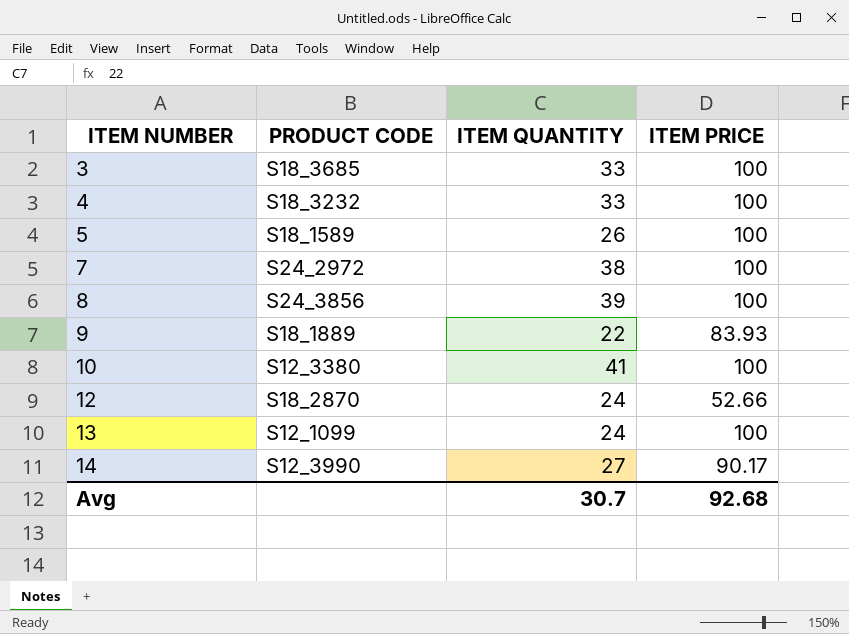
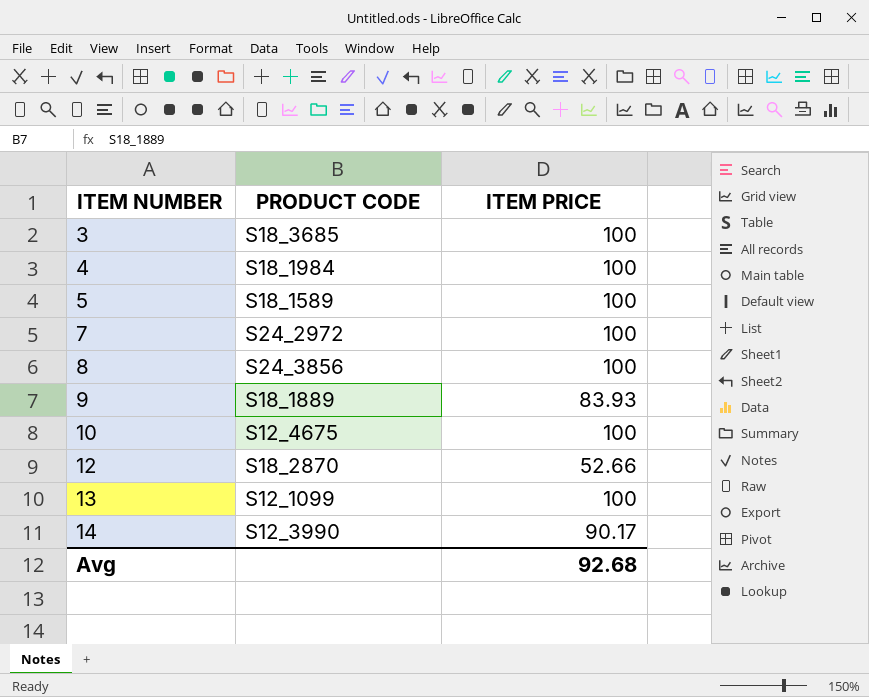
column ITEM QUANTITY | position: 3 -> none
4 | PRODUCT CODE: S18_3232 -> S18_1984
10 | PRODUCT CODE: S12_3380 -> S12_4675

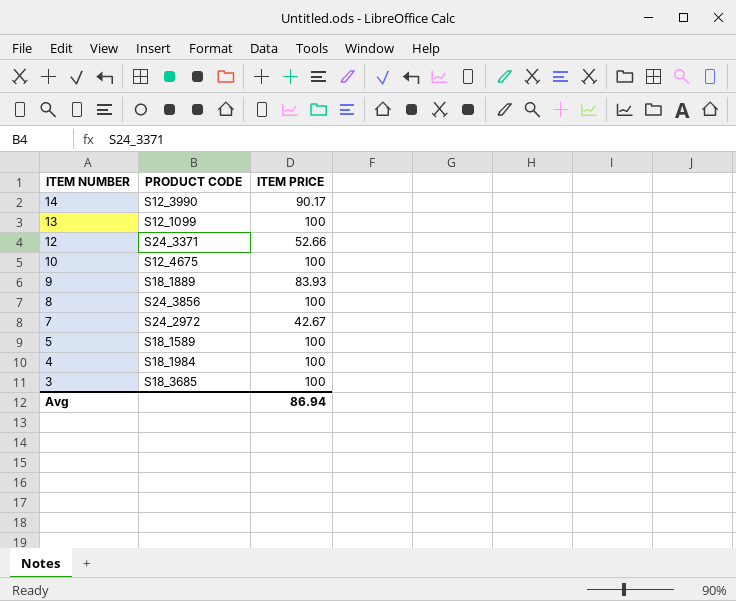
row order: ITEM NUMBER ascending -> ITEM NUMBER descending
12 | PRODUCT CODE: S18_2870 -> S24_3371
7 | ITEM PRICE: 100 -> 42.67
Avg | ITEM PRICE: 92.68 -> 86.94

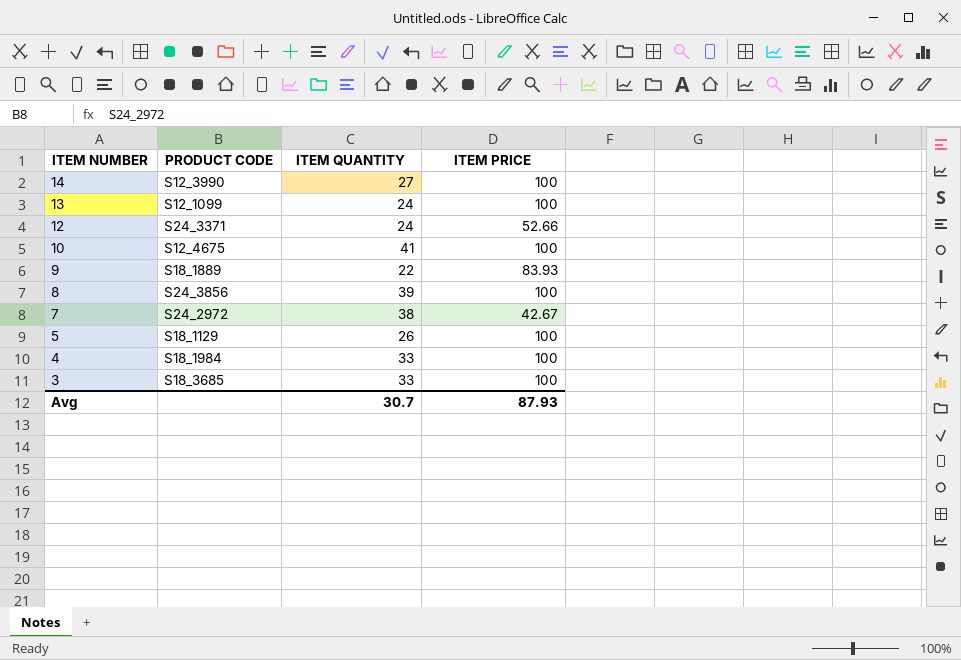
column ITEM QUANTITY | position: none -> 3
14 | ITEM PRICE: 90.17 -> 100
5 | PRODUCT CODE: S18_1589 -> S18_1129
Avg | ITEM PRICE: 86.94 -> 87.93

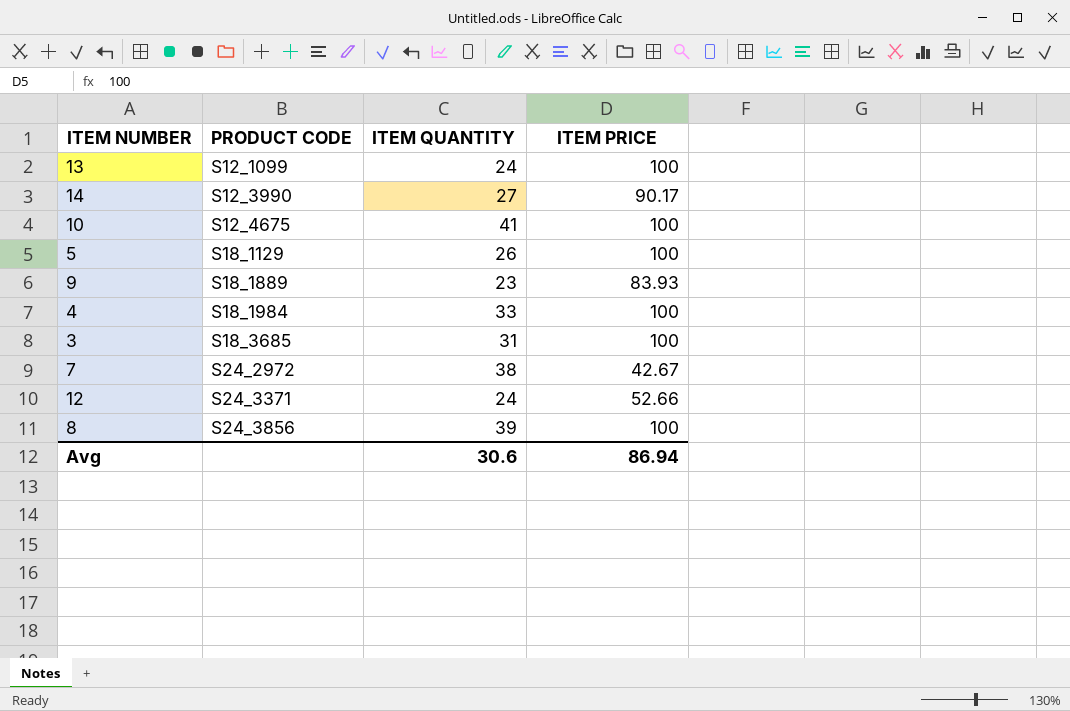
row order: ITEM NUMBER descending -> PRODUCT CODE ascending
14 | ITEM PRICE: 100 -> 90.17
9 | ITEM QUANTITY: 22 -> 23
3 | ITEM QUANTITY: 33 -> 31
Avg | ITEM QUANTITY: 30.7 -> 30.6
Avg | ITEM PRICE: 87.93 -> 86.94

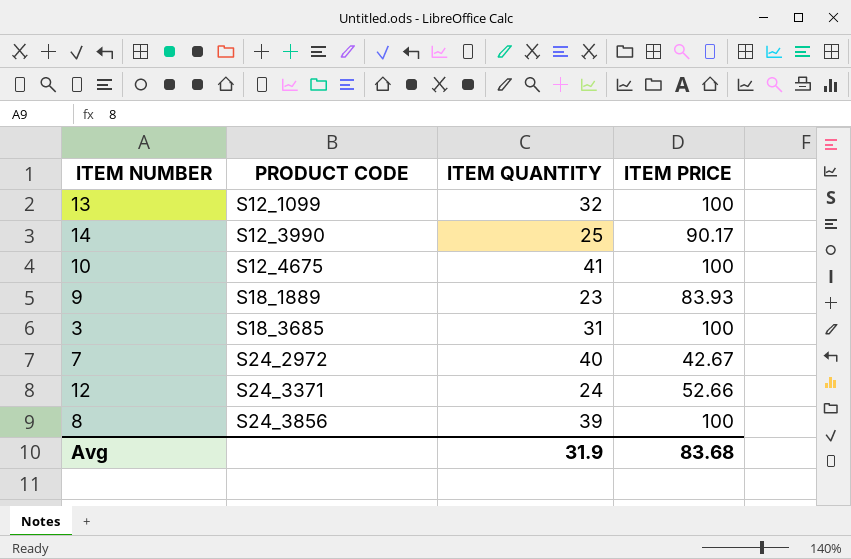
row 5: S18_1129 | 26 | 100 -> none
row 4: S18_1984 | 33 | 100 -> none
13 | ITEM QUANTITY: 24 -> 32
14 | ITEM QUANTITY: 27 -> 25
7 | ITEM QUANTITY: 38 -> 40
Avg | ITEM QUANTITY: 30.6 -> 31.9
Avg | ITEM PRICE: 86.94 -> 83.68

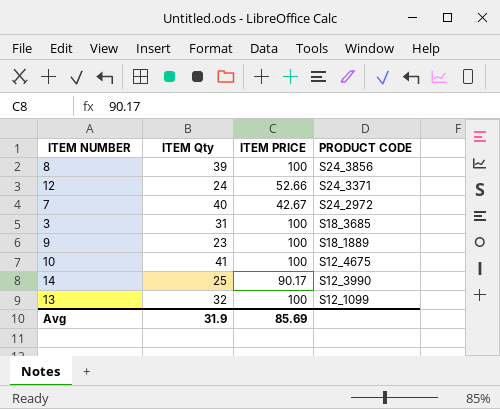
row order: PRODUCT CODE ascending -> PRODUCT CODE descending
column name: ITEM QUANTITY -> ITEM Qty
column PRODUCT CODE | position: 2 -> 4
9 | ITEM PRICE: 83.93 -> 100
Avg | ITEM PRICE: 83.68 -> 85.69

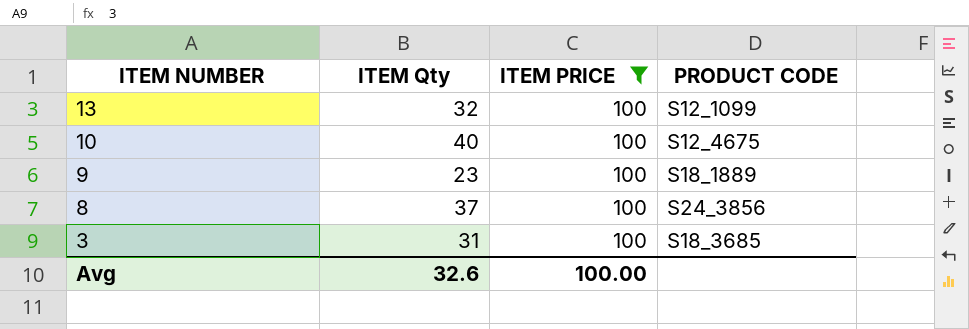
filter: none -> ITEM PRICE = 100
row order: PRODUCT CODE descending -> ITEM NUMBER descending
10 | ITEM Qty: 41 -> 40
8 | ITEM Qty: 39 -> 37
Avg | ITEM Qty: 31.9 -> 32.6
Avg | ITEM PRICE: 85.69 -> 100.00

